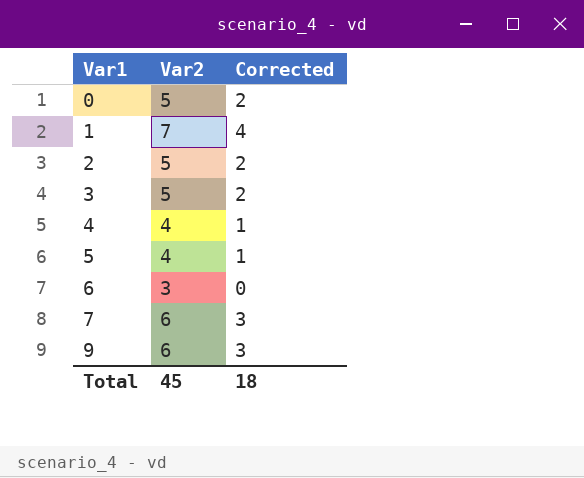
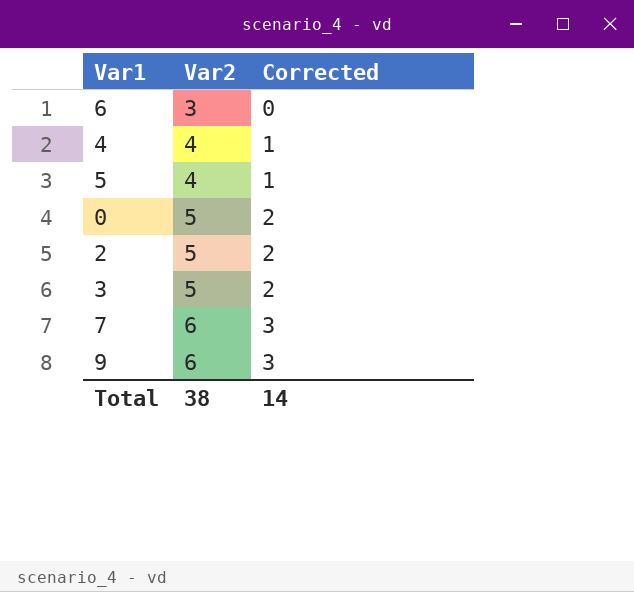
row order: Var1 ascending -> Var2 ascending
row 1: 7 | 4 -> none
Total | Var2: 45 -> 38
Total | Corrected: 18 -> 14

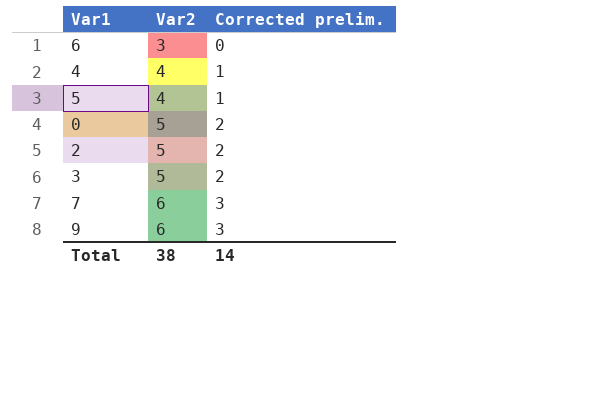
column name: Corrected -> Corrected prelim.

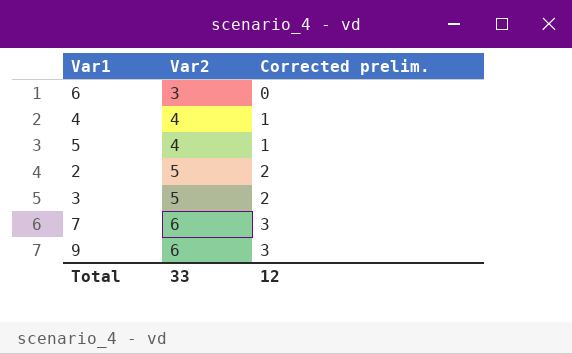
row 0: 5 | 2 -> none
Total | Var2: 38 -> 33
Total | Corrected prelim.: 14 -> 12

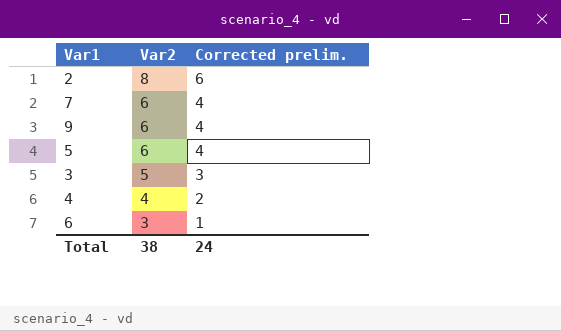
row order: Var2 ascending -> Var2 descending
column Corrected prelim. | formula: [Var2] - 3 -> [Var2] - 2
2 | Var2: 5 -> 8
5 | Var2: 4 -> 6
Total | Var2: 33 -> 38
Total | Corrected prelim.: 12 -> 24

